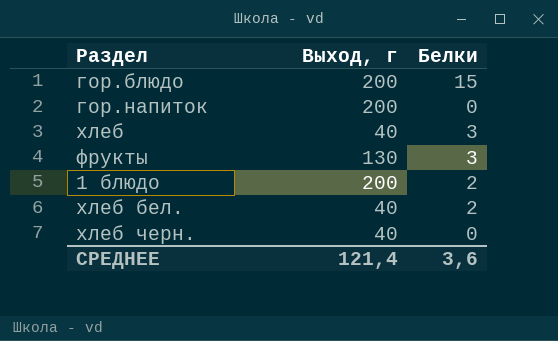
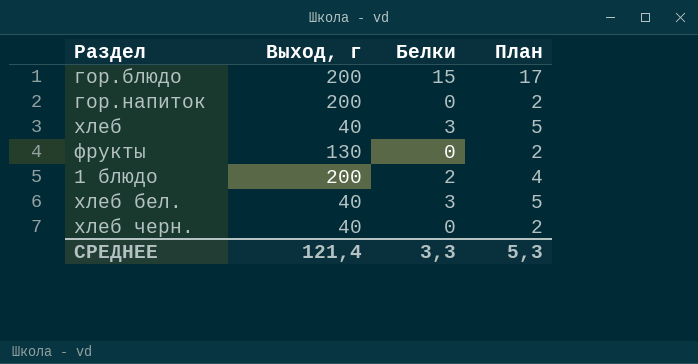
column План | formula: none -> [Белки] + 2
фрукты | Белки: 3 -> 0
хлеб бел. | Белки: 2 -> 3
СРЕДНЕЕ | Белки: 3,6 -> 3,3

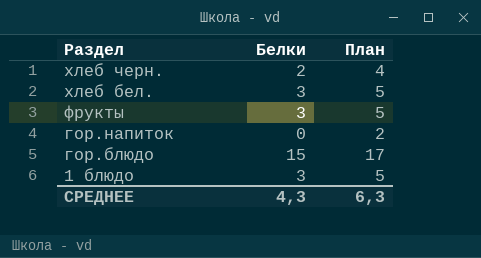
row order: none -> Раздел descending
column Выход, г | position: 2 -> none
row хлеб: 40 | 3 | 5 -> none
хлеб черн. | Белки: 0 -> 2
хлеб черн. | План: 2 -> 4
фрукты | Белки: 0 -> 3
фрукты | План: 2 -> 5
1 блюдо | Белки: 2 -> 3
1 блюдо | План: 4 -> 5
СРЕДНЕЕ | Белки: 3,3 -> 4,3
СРЕДНЕЕ | План: 5,3 -> 6,3

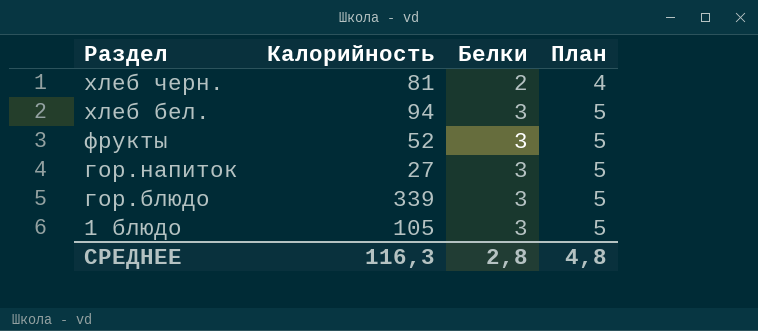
column Калорийность | position: none -> 2
гор.напиток | Белки: 0 -> 3
гор.напиток | План: 2 -> 5
гор.блюдо | Белки: 15 -> 3
гор.блюдо | План: 17 -> 5
СРЕДНЕЕ | Белки: 4,3 -> 2,8
СРЕДНЕЕ | План: 6,3 -> 4,8

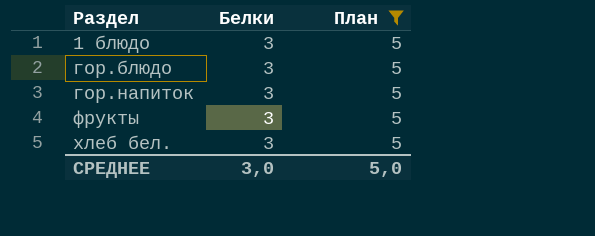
filter: none -> План = 5
row order: Раздел descending -> Раздел ascending
column Калорийность | position: 2 -> none
СРЕДНЕЕ | Белки: 2,8 -> 3,0
СРЕДНЕЕ | План: 4,8 -> 5,0

